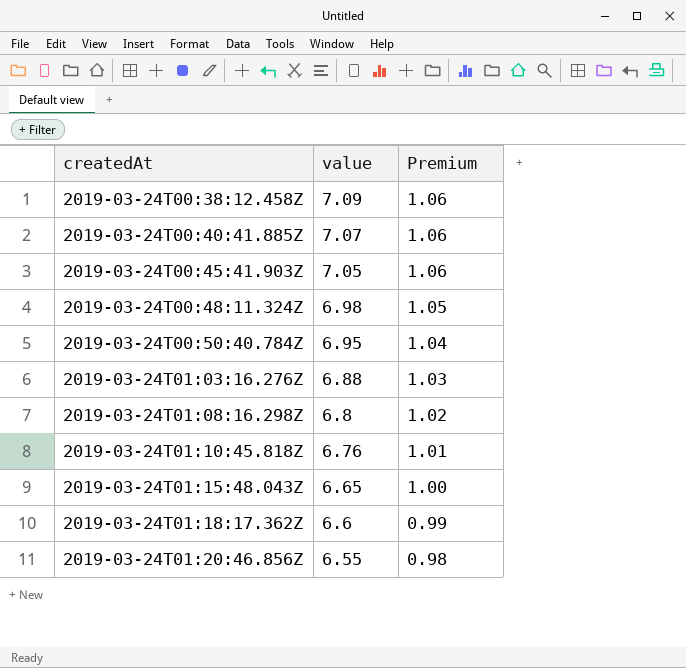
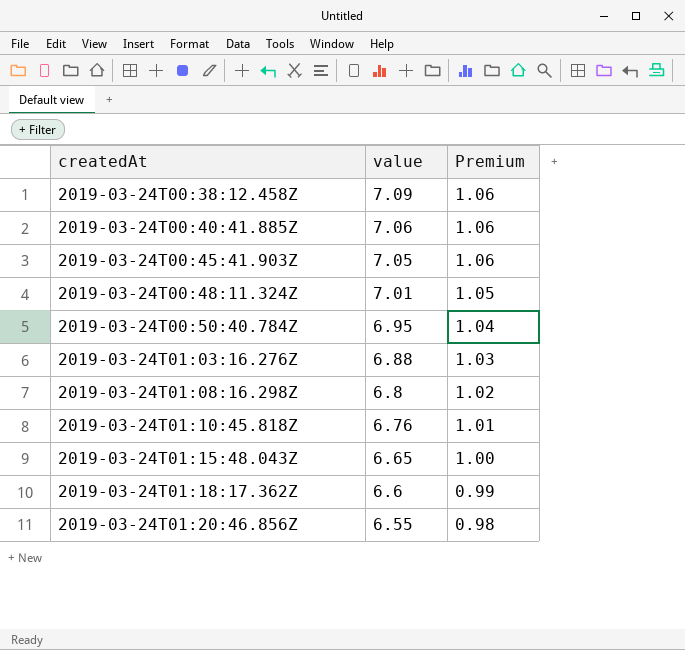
2019-03-24T00:40:41.885Z | value: 7.07 -> 7.06
2019-03-24T00:48:11.324Z | value: 6.98 -> 7.01

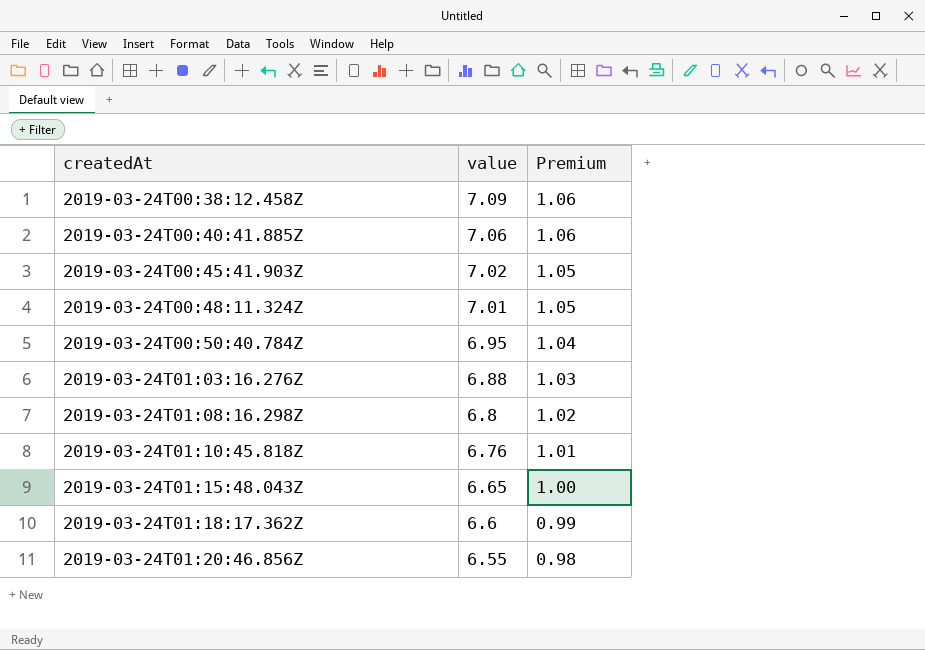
2019-03-24T00:45:41.903Z | value: 7.05 -> 7.02
2019-03-24T00:45:41.903Z | Premium: 1.06 -> 1.05

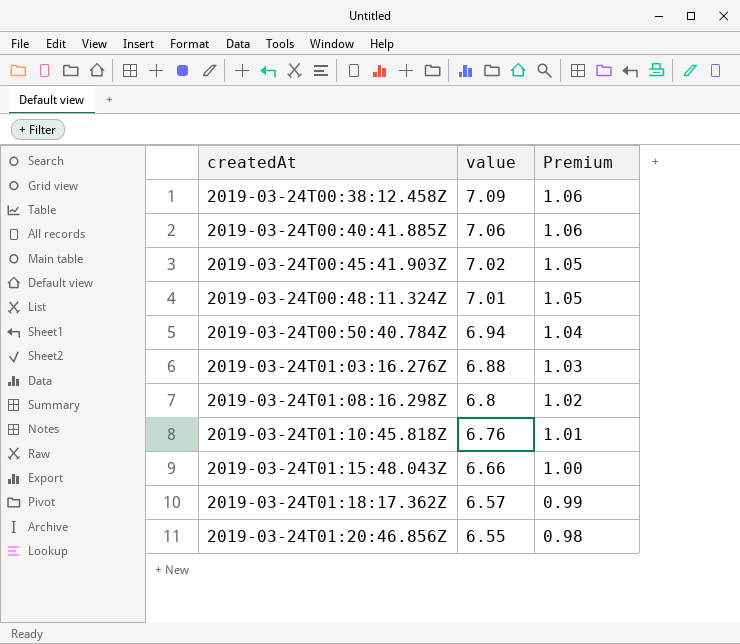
2019-03-24T00:50:40.784Z | value: 6.95 -> 6.94
2019-03-24T01:15:48.043Z | value: 6.65 -> 6.66
2019-03-24T01:18:17.362Z | value: 6.6 -> 6.57

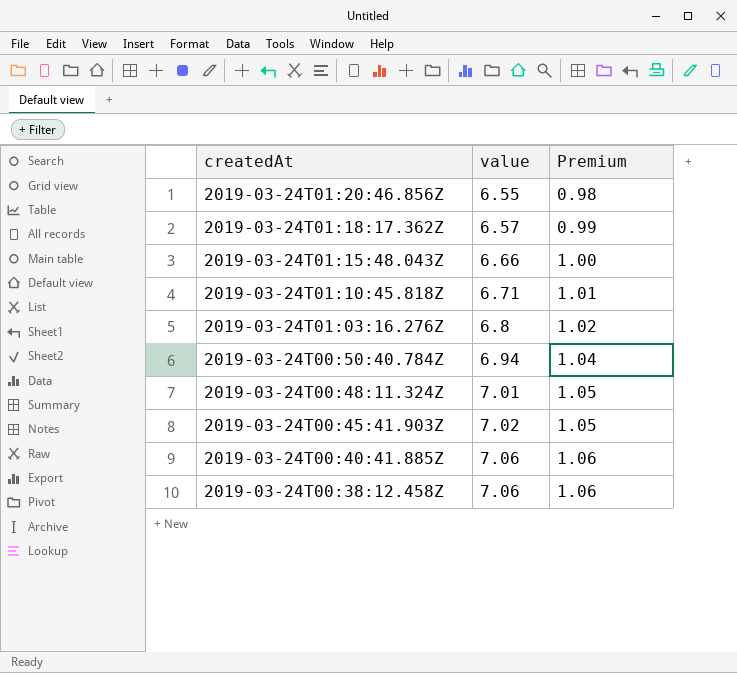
row order: createdAt ascending -> createdAt descending
row 2019-03-24T01:08:16.298Z: 6.8 | 1.02 -> none
2019-03-24T01:10:45.818Z | value: 6.76 -> 6.71
2019-03-24T01:03:16.276Z | value: 6.88 -> 6.8
2019-03-24T01:03:16.276Z | Premium: 1.03 -> 1.02
2019-03-24T00:38:12.458Z | value: 7.09 -> 7.06

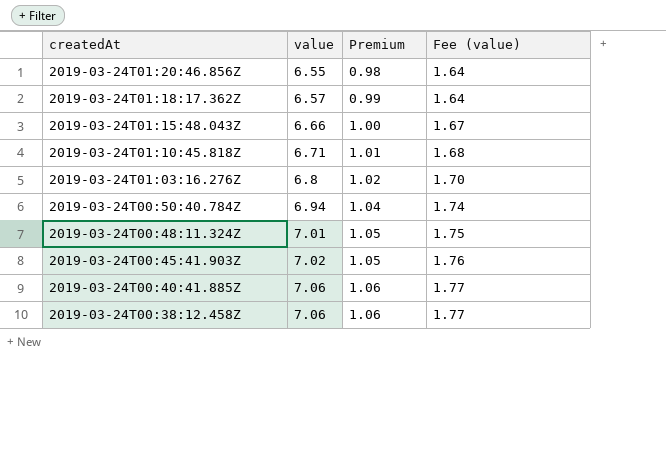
column Fee (value) | formula: none -> [value] * 0.25

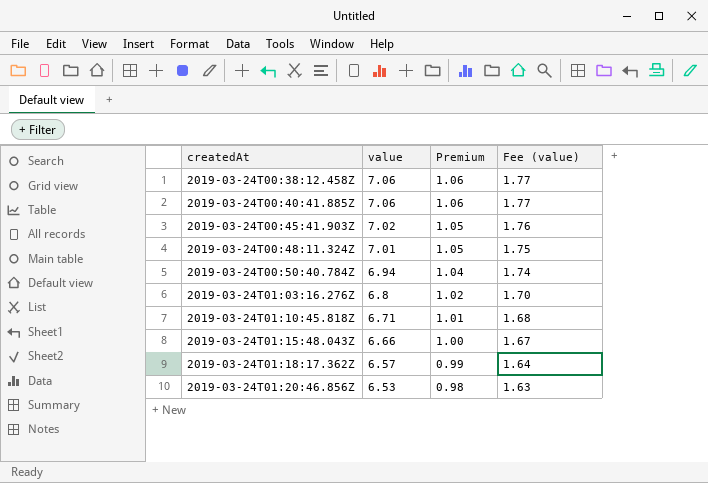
row order: createdAt descending -> createdAt ascending
2019-03-24T01:20:46.856Z | value: 6.55 -> 6.53
2019-03-24T01:20:46.856Z | Fee (value): 1.64 -> 1.63

